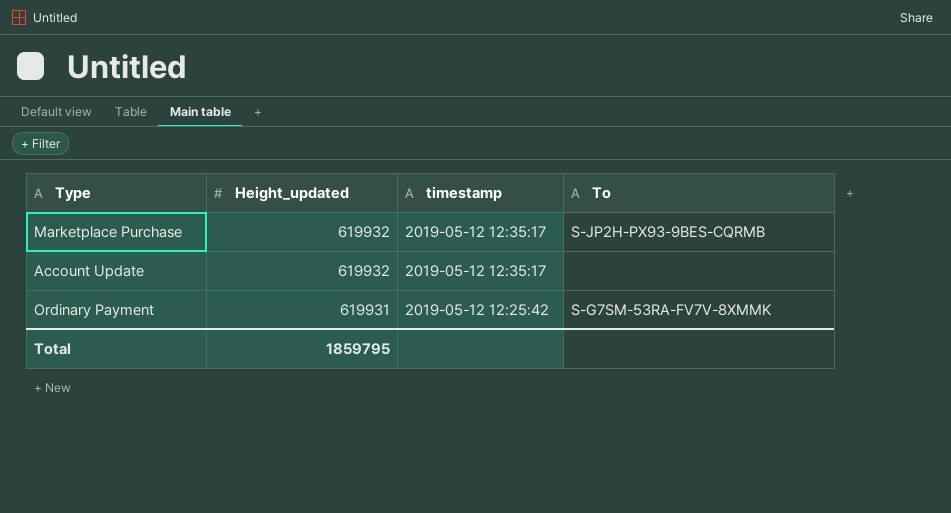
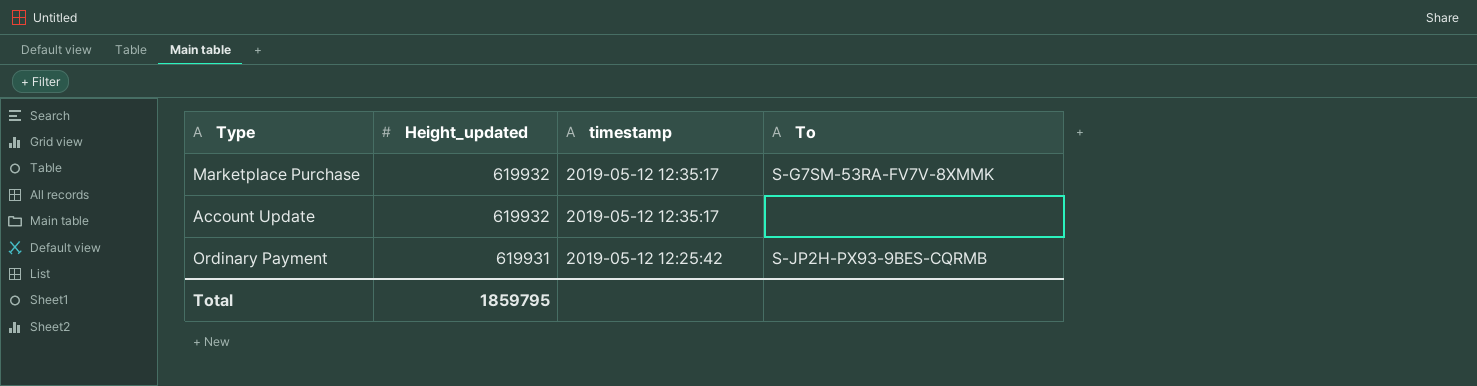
Marketplace Purchase | To: S-JP2H-PX93-9BES-CQRMB -> S-G7SM-53RA-FV7V-8XMMK
Ordinary Payment | To: S-G7SM-53RA-FV7V-8XMMK -> S-JP2H-PX93-9BES-CQRMB

